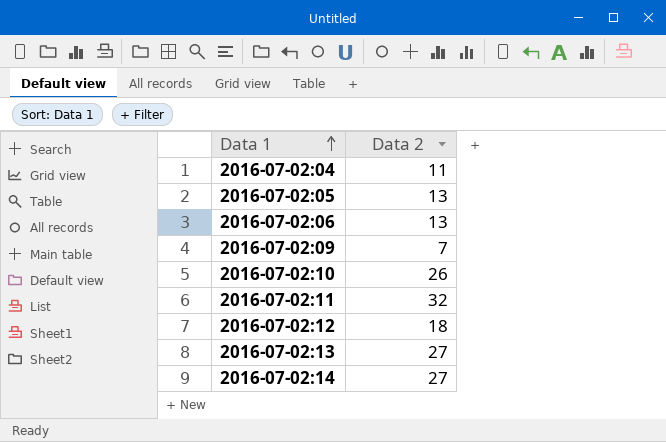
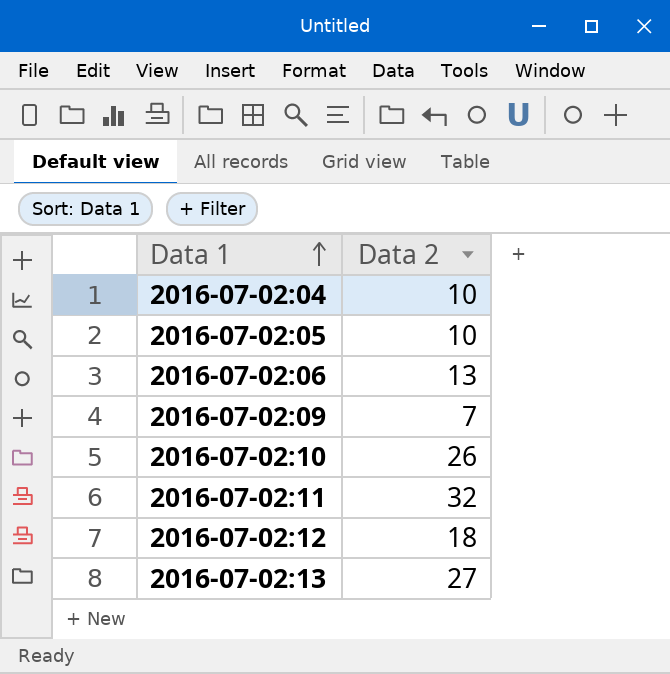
row 2016-07-02:14: 27 -> none
2016-07-02:04 | Data 2: 11 -> 10
2016-07-02:05 | Data 2: 13 -> 10

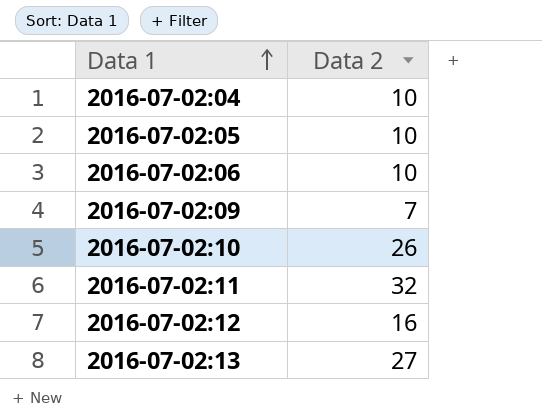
2016-07-02:06 | Data 2: 13 -> 10
2016-07-02:12 | Data 2: 18 -> 16

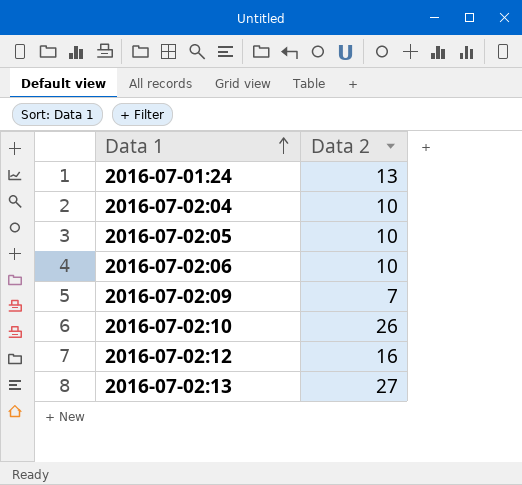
row 2016-07-02:11: 32 -> none
row 2016-07-01:24: none -> 13

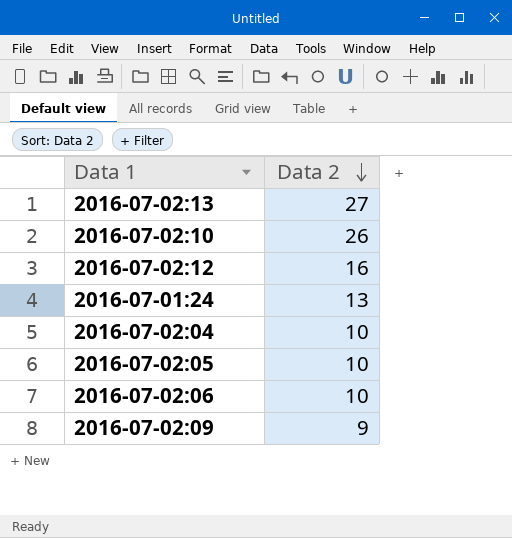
row order: Data 1 ascending -> Data 2 descending
2016-07-02:09 | Data 2: 7 -> 9

